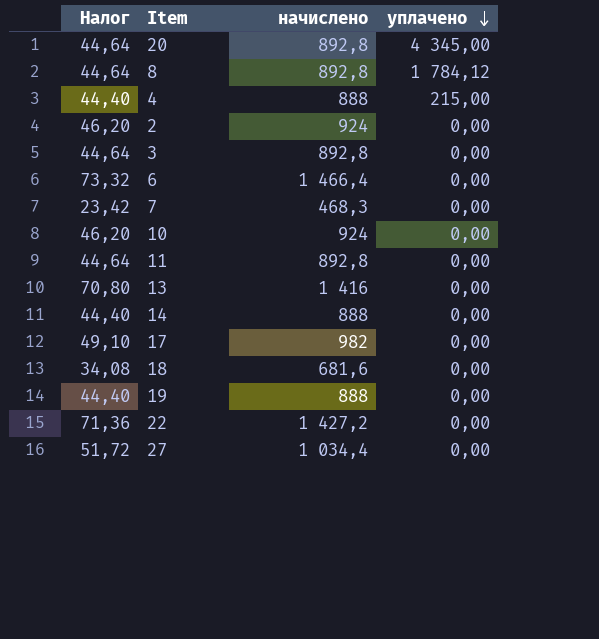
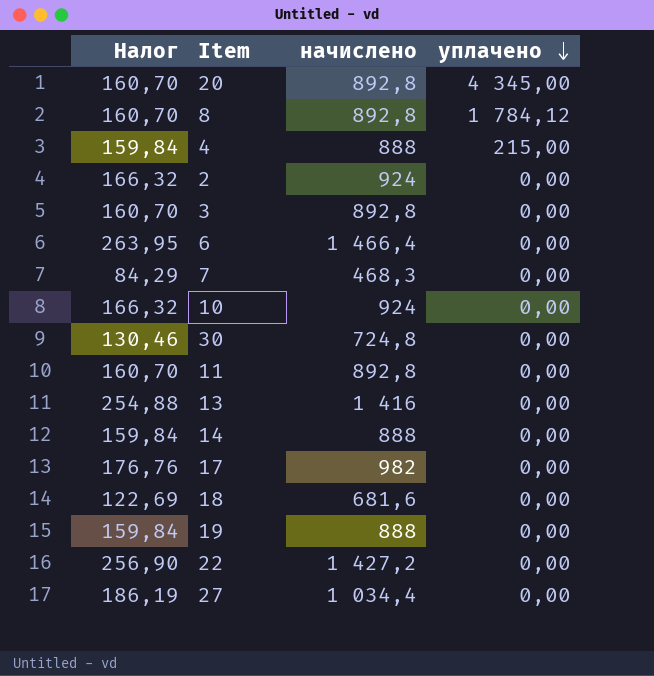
column Налог | formula: [начислено] * 0,05 -> [начислено] * 0,18
row 30: none -> 130,46 | 724,8 | 0,00

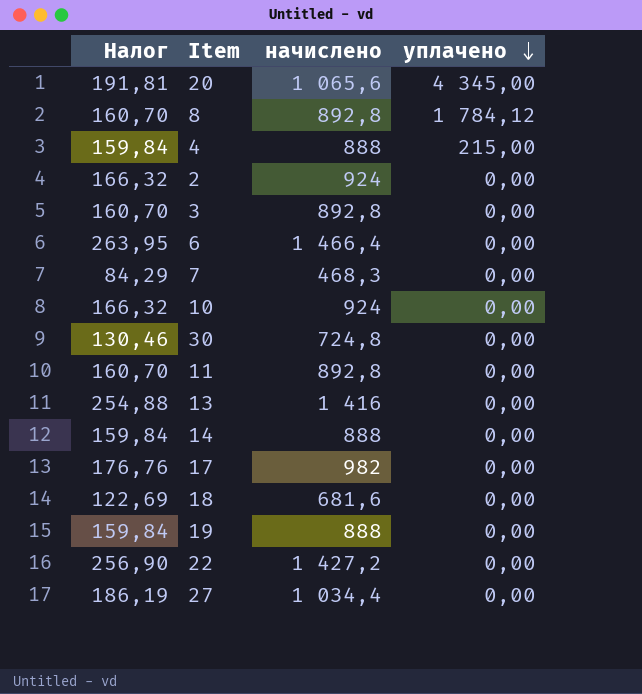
20 | Налог: 160,70 -> 191,81
20 | начислено: 892,8 -> 1 065,6

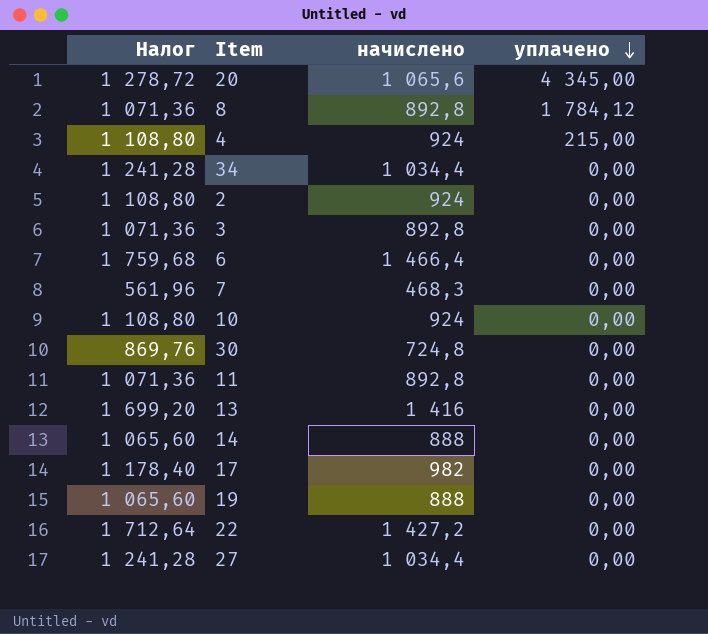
column Налог | formula: [начислено] * 0,18 -> [начислено] * 1,2
row 18: 122,69 | 681,6 | 0,00 -> none
4 | начислено: 888 -> 924
row 34: none -> 1 241,28 | 1 034,4 | 0,00

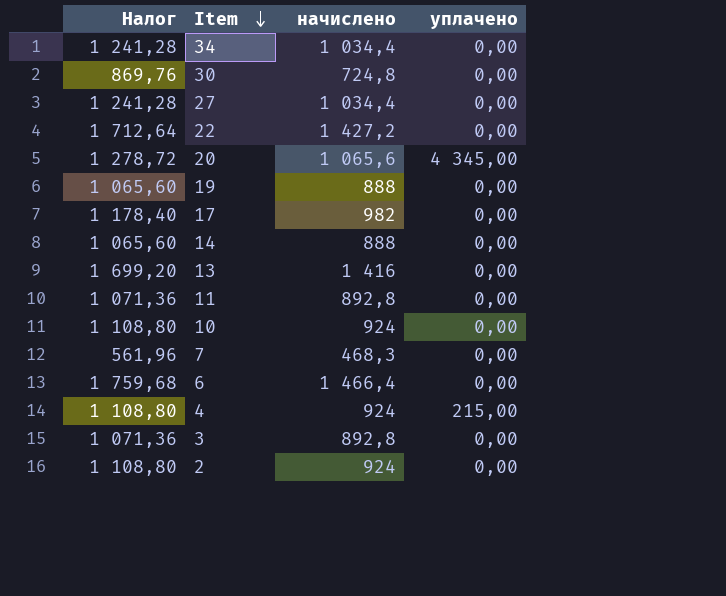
row order: уплачено descending -> Item descending
row 8: 1 071,36 | 892,8 | 1 784,12 -> none

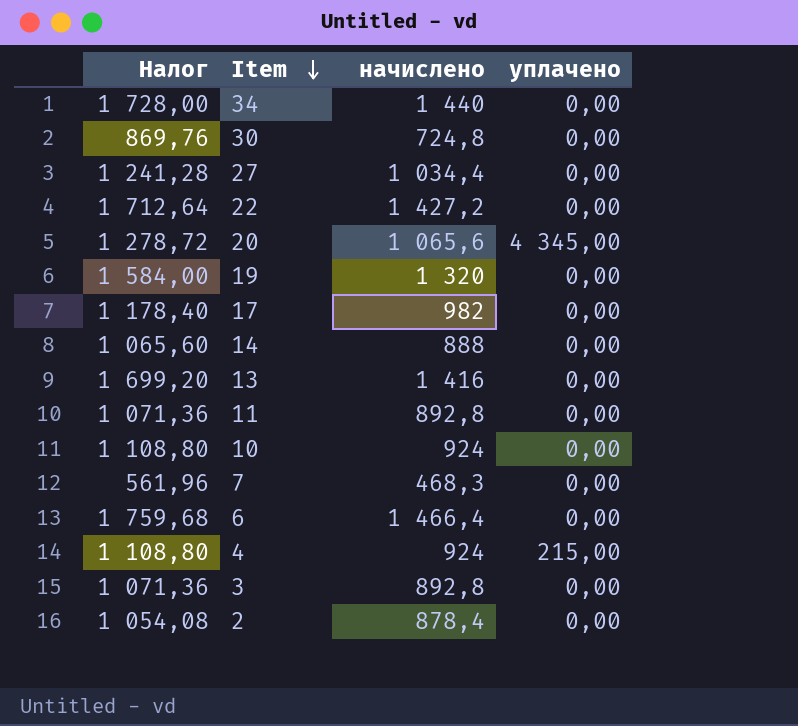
34 | Налог: 1 241,28 -> 1 728,00
34 | начислено: 1 034,4 -> 1 440
19 | Налог: 1 065,60 -> 1 584,00
19 | начислено: 888 -> 1 320
2 | Налог: 1 108,80 -> 1 054,08
2 | начислено: 924 -> 878,4

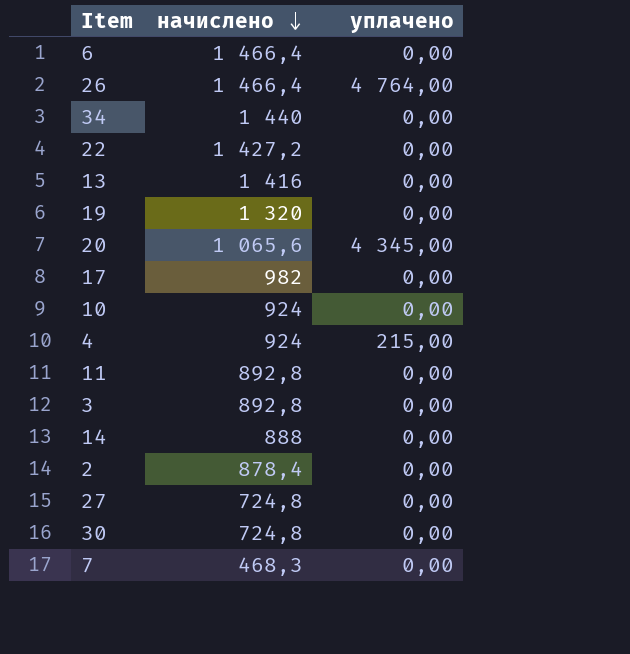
row order: Item descending -> начислено descending
column Налог | formula: [начислено] * 1,2 -> none
row 26: none -> 1 466,4 | 4 764,00
27 | начислено: 1 034,4 -> 724,8

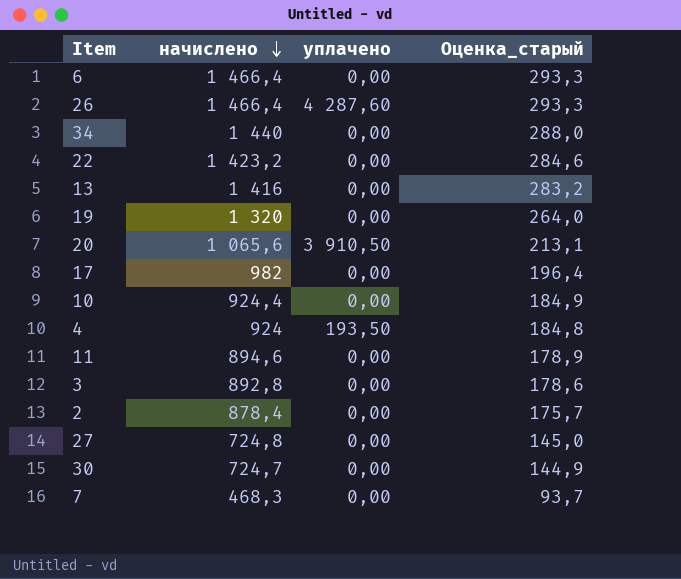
column Оценка_старый | formula: none -> [начислено] * 0,2
row 14: 888 | 0,00 -> none
26 | уплачено: 4 764,00 -> 4 287,60
22 | начислено: 1 427,2 -> 1 423,2
20 | уплачено: 4 345,00 -> 3 910,50
10 | начислено: 924 -> 924,4
4 | уплачено: 215,00 -> 193,50
11 | начислено: 892,8 -> 894,6
30 | начислено: 724,8 -> 724,7

